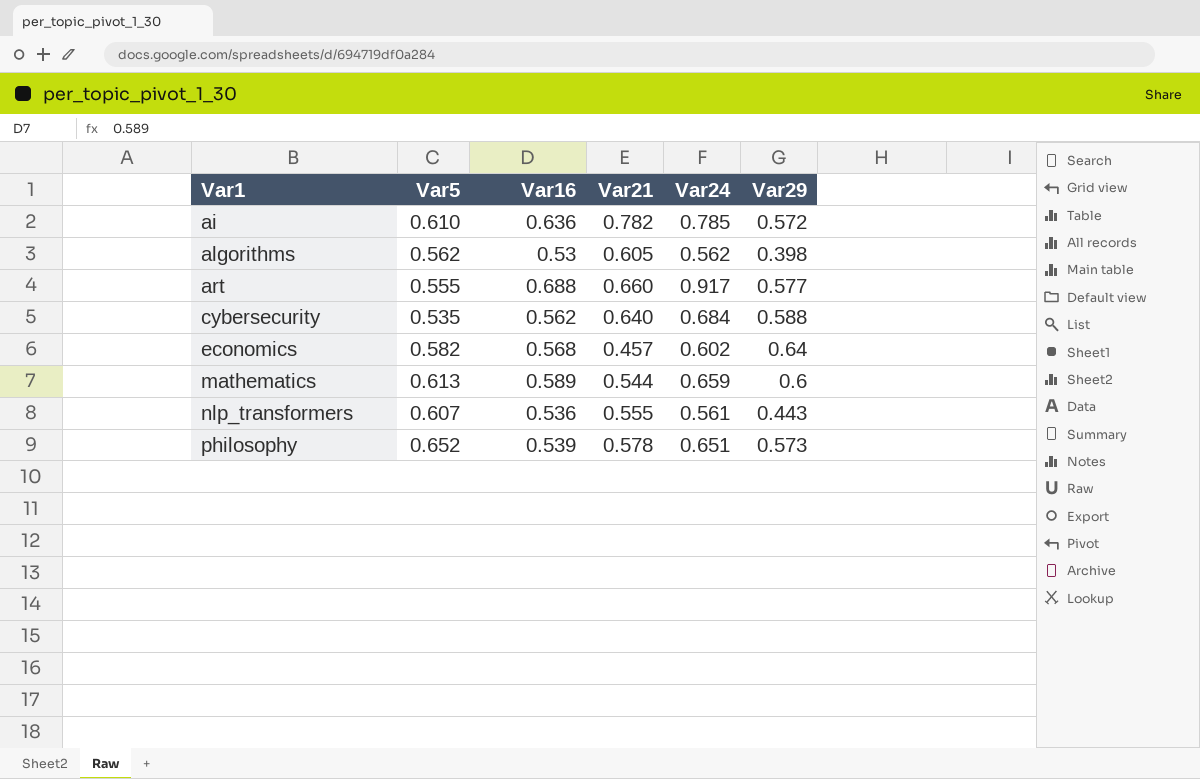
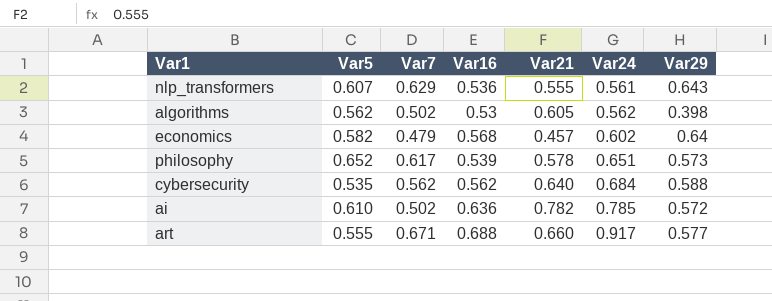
row order: Var1 ascending -> Var24 ascending
column Var7 | position: none -> 3
row mathematics: 0.613 | 0.589 | 0.544 | 0.659 | 0.6 -> none
nlp_transformers | Var29: 0.443 -> 0.643

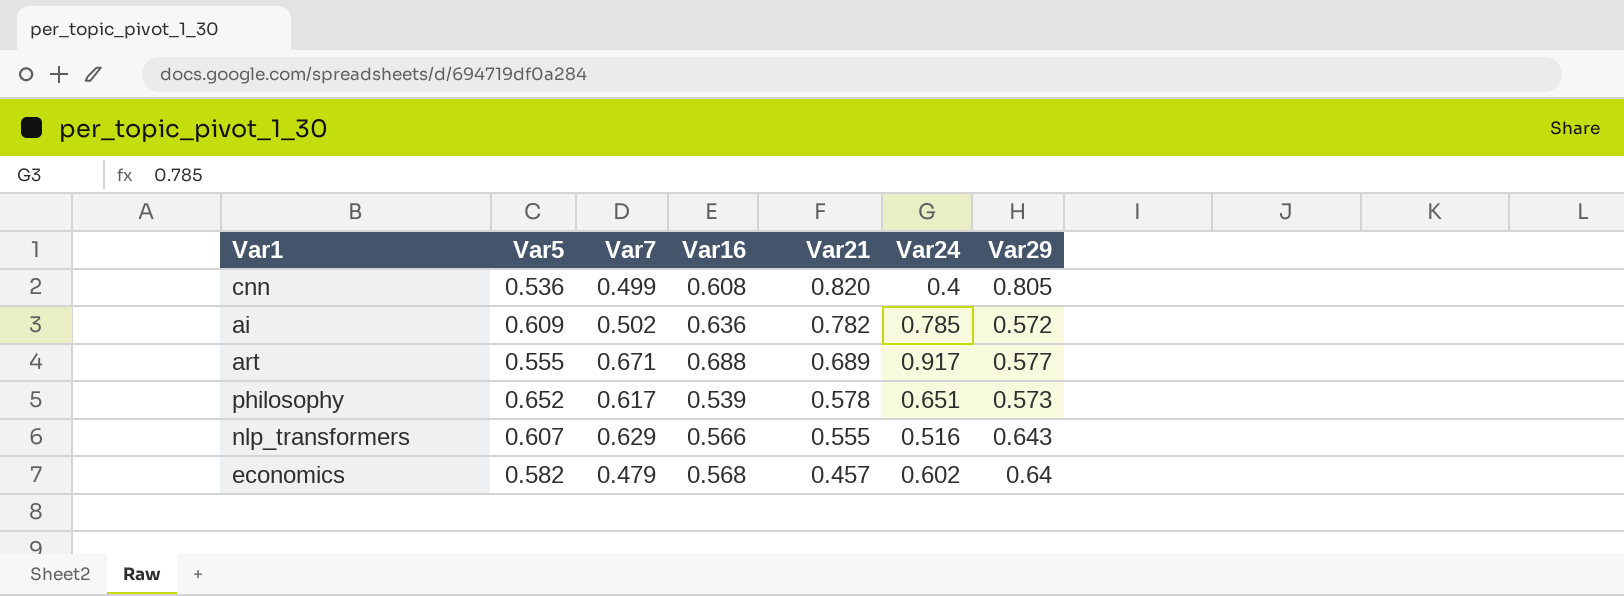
row order: Var24 ascending -> Var21 descending
row algorithms: 0.562 | 0.502 | 0.53 | 0.605 | 0.562 | 0.398 -> none
row cybersecurity: 0.535 | 0.562 | 0.562 | 0.640 | 0.684 | 0.588 -> none
row cnn: none -> 0.536 | 0.499 | 0.608 | 0.820 | 0.4 | 0.805
ai | Var5: 0.610 -> 0.609
art | Var21: 0.660 -> 0.689
nlp_transformers | Var16: 0.536 -> 0.566
nlp_transformers | Var24: 0.561 -> 0.516

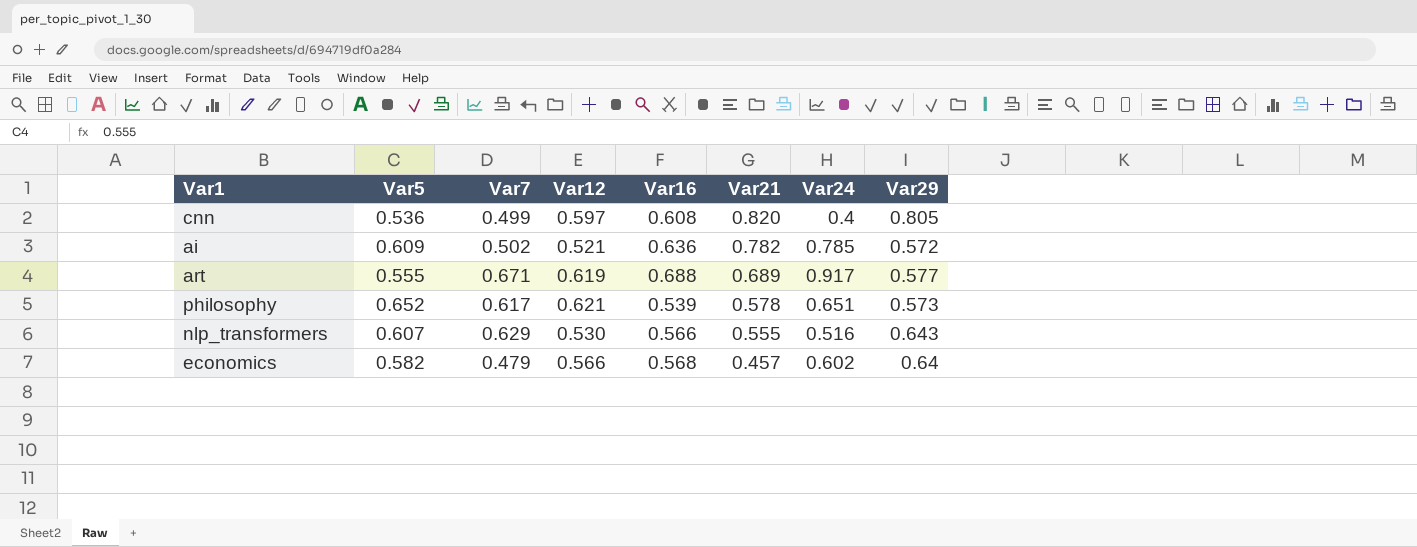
column Var12 | position: none -> 4

